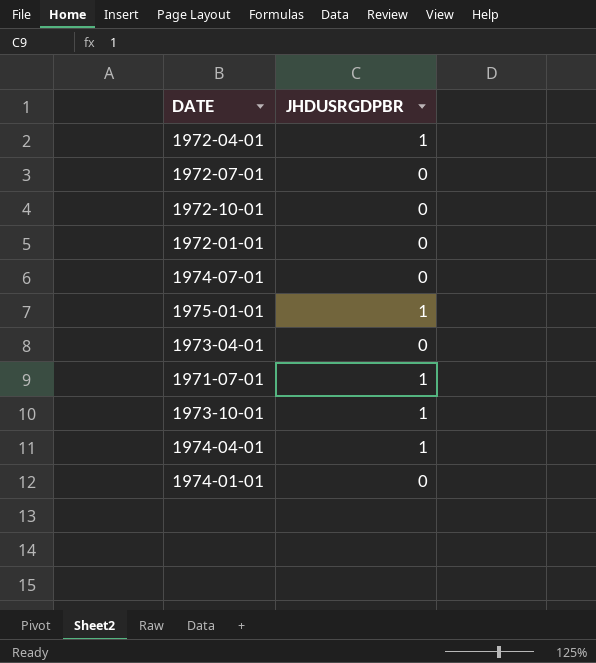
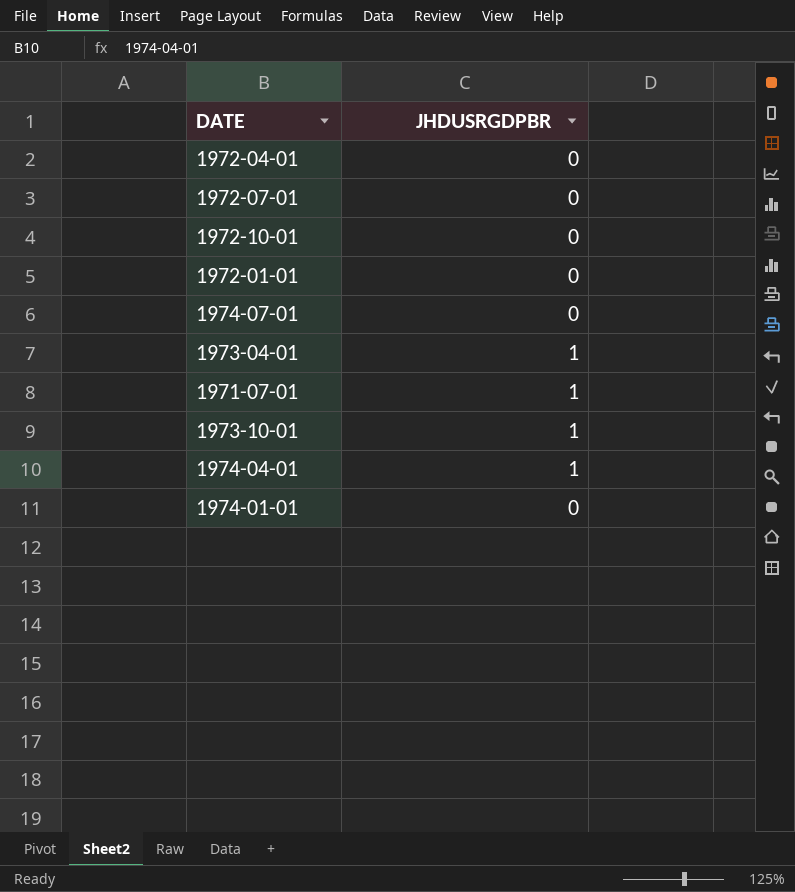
row 1975-01-01: 1 -> none
1972-04-01 | JHDUSRGDPBR: 1 -> 0
1973-04-01 | JHDUSRGDPBR: 0 -> 1

